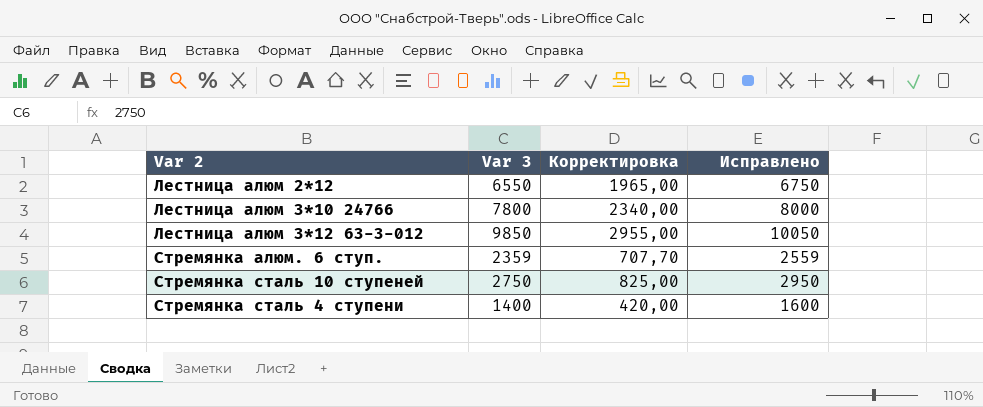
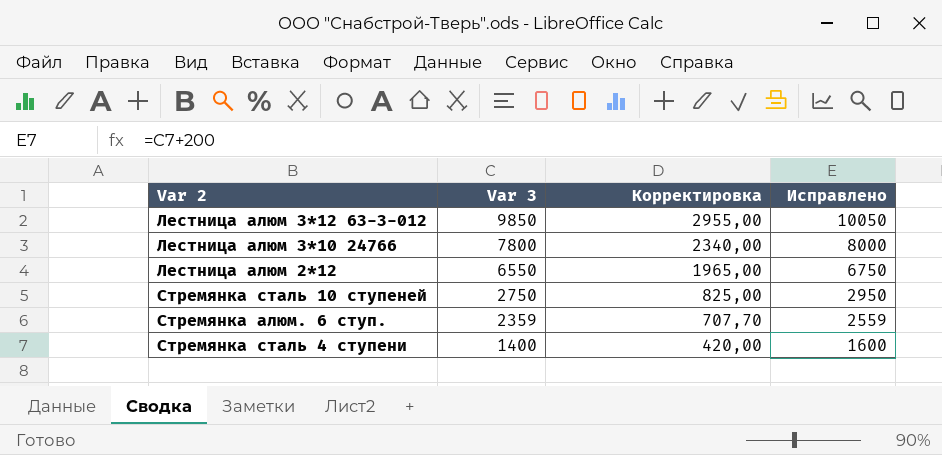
row order: none -> Var 3 descending

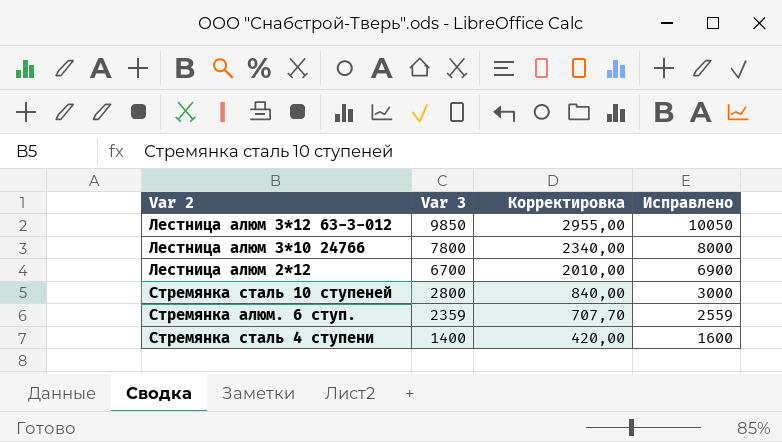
Лестница алюм 2*12 | Var 3: 6550 -> 6700
Лестница алюм 2*12 | Корректировка: 1965,00 -> 2010,00
Лестница алюм 2*12 | Исправлено: 6750 -> 6900
Стремянка сталь 10 ступеней | Var 3: 2750 -> 2800
Стремянка сталь 10 ступеней | Корректировка: 825,00 -> 840,00
Стремянка сталь 10 ступеней | Исправлено: 2950 -> 3000

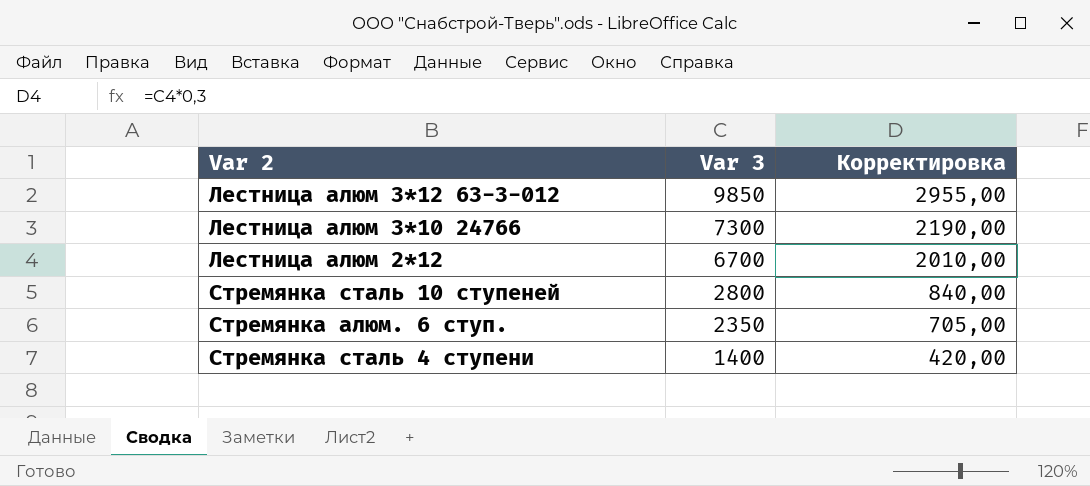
column Исправлено | formula: [Var 3] + 200 -> none
Лестница алюм 3*10 24766 | Var 3: 7800 -> 7300
Лестница алюм 3*10 24766 | Корректировка: 2340,00 -> 2190,00
Стремянка алюм. 6 ступ. | Var 3: 2359 -> 2350
Стремянка алюм. 6 ступ. | Корректировка: 707,70 -> 705,00

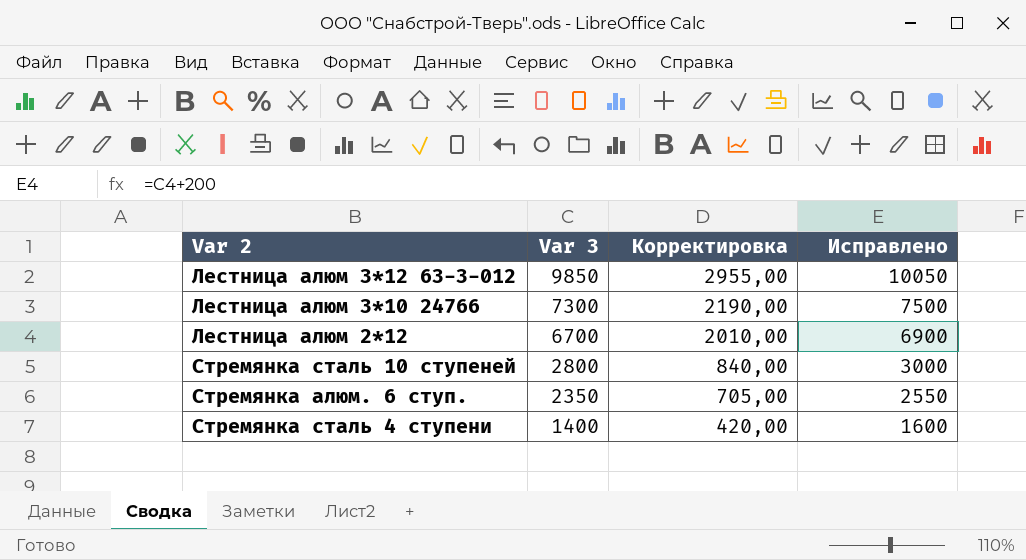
column Исправлено | formula: none -> [Var 3] + 200

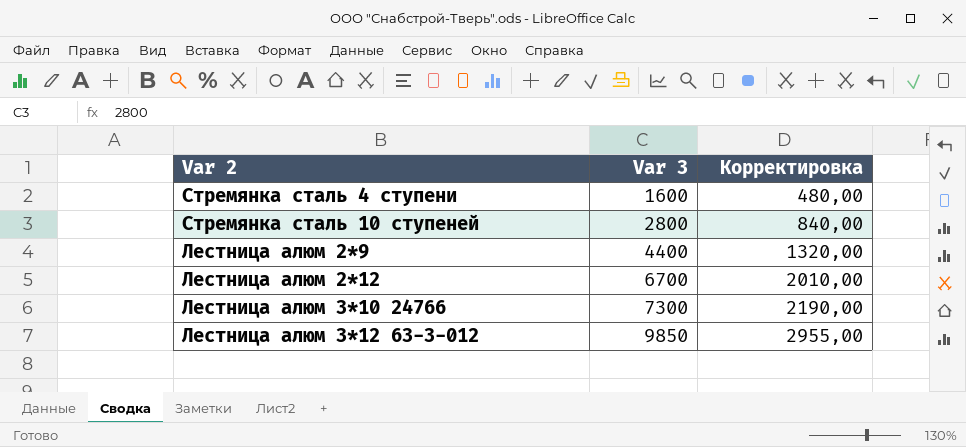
row order: Var 3 descending -> Var 3 ascending
column Исправлено | formula: [Var 3] + 200 -> none
row Стремянка алюм. 6 ступ.: 2350 | 705,00 | 2550 -> none
Стремянка сталь 4 ступени | Var 3: 1400 -> 1600
Стремянка сталь 4 ступени | Корректировка: 420,00 -> 480,00
row Лестница алюм 2*9: none -> 4400 | 1320,00

